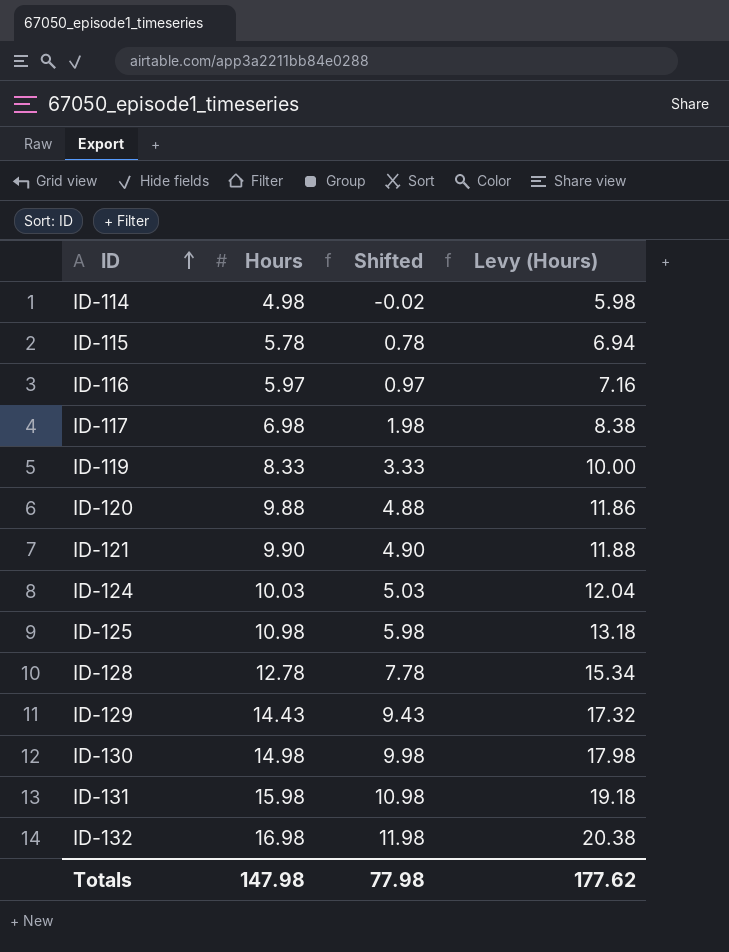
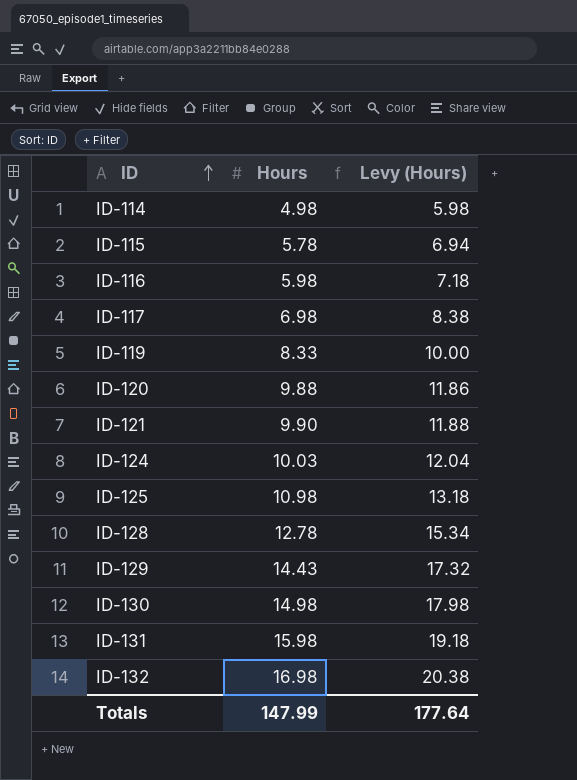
column Shifted | formula: [Hours] - 5 -> none
ID-116 | Hours: 5.97 -> 5.98
ID-116 | Levy (Hours): 7.16 -> 7.18
Totals | Hours: 147.98 -> 147.99
Totals | Levy (Hours): 177.62 -> 177.64

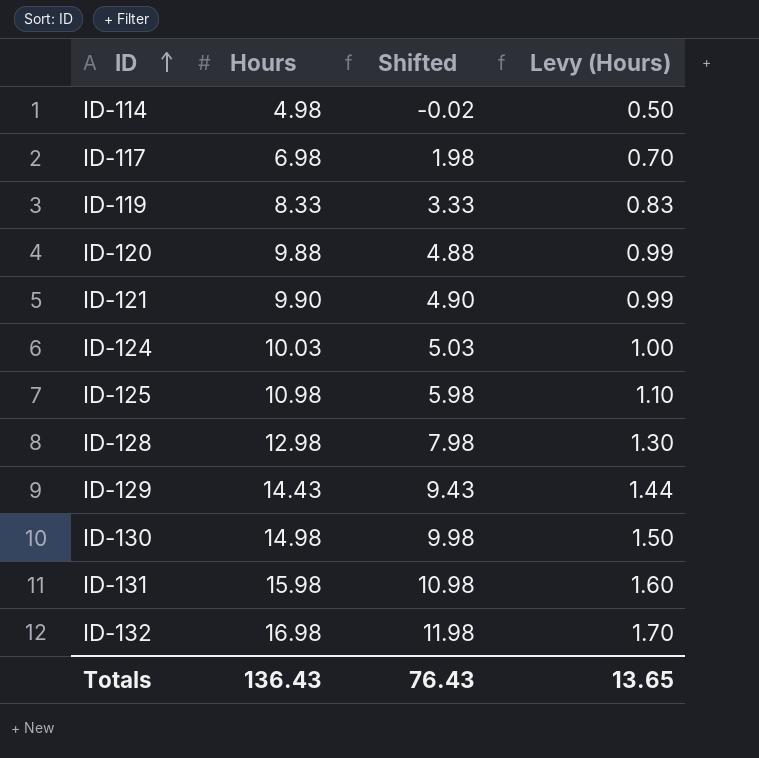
column Shifted | formula: none -> [Hours] - 5
column Levy (Hours) | formula: [Hours] * 1.2 -> [Hours] * 0.1
row ID-115: 5.78 | 6.94 -> none
row ID-116: 5.98 | 7.18 -> none
ID-128 | Hours: 12.78 -> 12.98
Totals | Hours: 147.99 -> 136.43
Totals | Levy (Hours): 177.64 -> 13.65

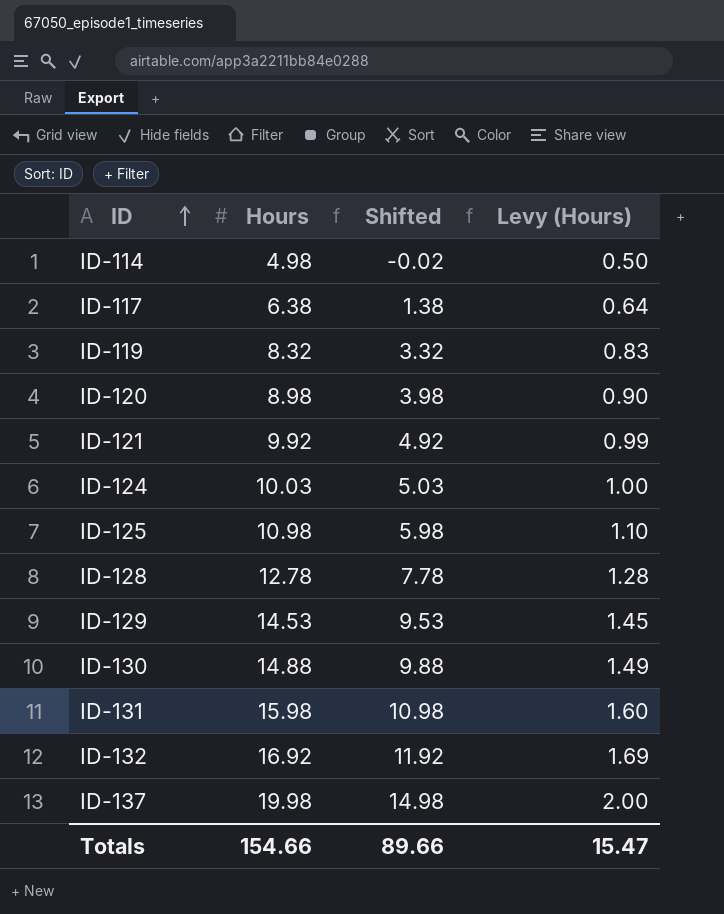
ID-117 | Hours: 6.98 -> 6.38
ID-117 | Shifted: 1.98 -> 1.38
ID-117 | Levy (Hours): 0.70 -> 0.64
ID-119 | Hours: 8.33 -> 8.32
ID-119 | Shifted: 3.33 -> 3.32
ID-120 | Hours: 9.88 -> 8.98
ID-120 | Shifted: 4.88 -> 3.98
ID-120 | Levy (Hours): 0.99 -> 0.90
ID-121 | Hours: 9.90 -> 9.92
ID-121 | Shifted: 4.90 -> 4.92
ID-128 | Hours: 12.98 -> 12.78
ID-128 | Shifted: 7.98 -> 7.78
ID-128 | Levy (Hours): 1.30 -> 1.28
ID-129 | Hours: 14.43 -> 14.53
ID-129 | Shifted: 9.43 -> 9.53
ID-129 | Levy (Hours): 1.44 -> 1.45
ID-130 | Hours: 14.98 -> 14.88
ID-130 | Shifted: 9.98 -> 9.88
ID-130 | Levy (Hours): 1.50 -> 1.49
ID-132 | Hours: 16.98 -> 16.92
ID-132 | Shifted: 11.98 -> 11.92
ID-132 | Levy (Hours): 1.70 -> 1.69
row ID-137: none -> 19.98 | 14.98 | 2.00
Totals | Hours: 136.43 -> 154.66
Totals | Shifted: 76.43 -> 89.66
Totals | Levy (Hours): 13.65 -> 15.47

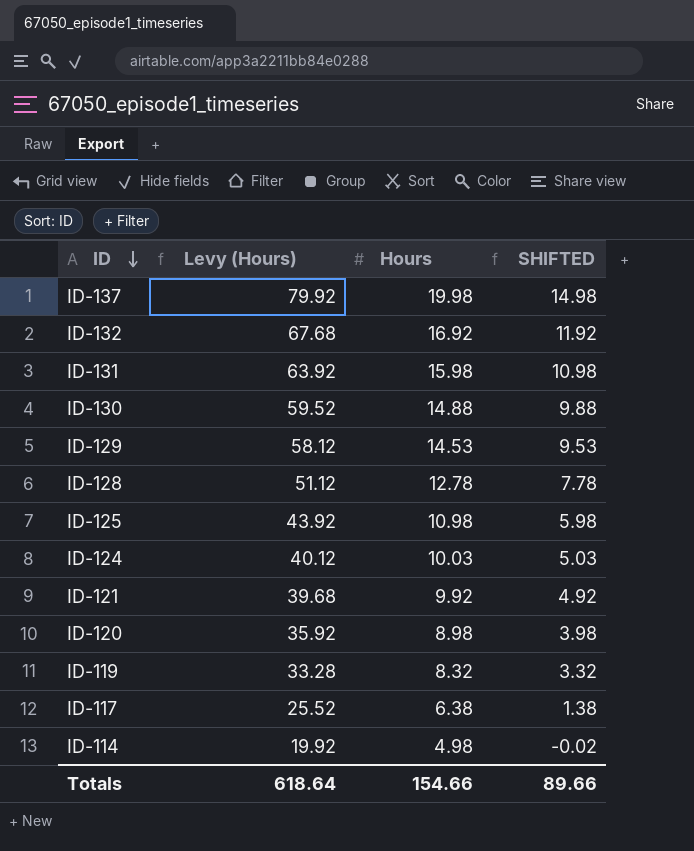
row order: ID ascending -> ID descending
column Levy (Hours) | formula: [Hours] * 0.1 -> [Hours] * 4
column Levy (Hours) | position: 4 -> 2
column name: Shifted -> SHIFTED
Totals | Levy (Hours): 15.47 -> 618.64

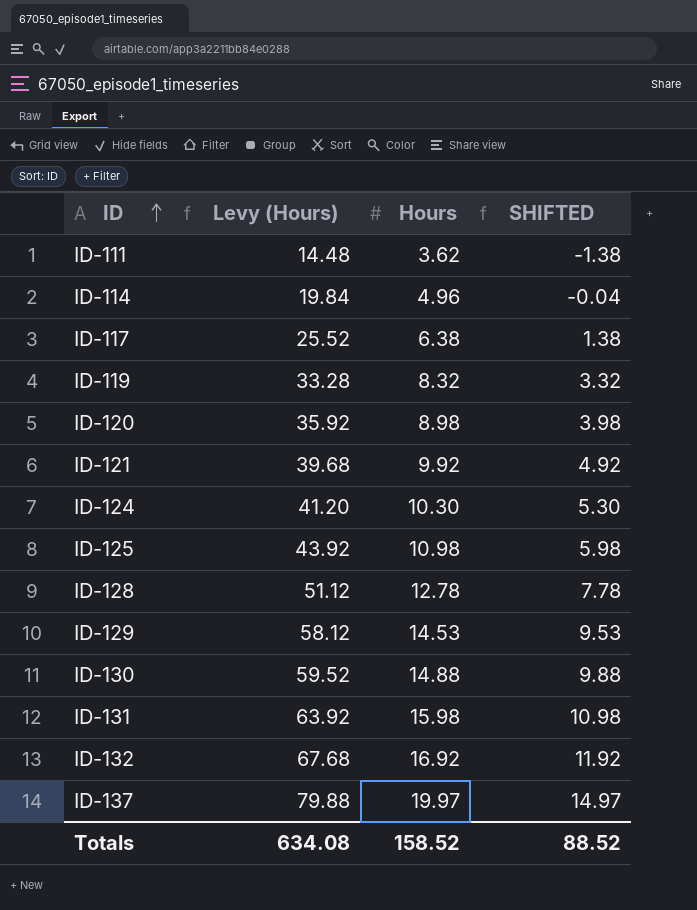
row order: ID descending -> ID ascending
row ID-111: none -> 14.48 | 3.62 | -1.38
ID-114 | Levy (Hours): 19.92 -> 19.84
ID-114 | Hours: 4.98 -> 4.96
ID-114 | SHIFTED: -0.02 -> -0.04
ID-124 | Levy (Hours): 40.12 -> 41.20
ID-124 | Hours: 10.03 -> 10.30
ID-124 | SHIFTED: 5.03 -> 5.30
ID-137 | Levy (Hours): 79.92 -> 79.88
ID-137 | Hours: 19.98 -> 19.97
ID-137 | SHIFTED: 14.98 -> 14.97
Totals | Levy (Hours): 618.64 -> 634.08
Totals | Hours: 154.66 -> 158.52
Totals | SHIFTED: 89.66 -> 88.52

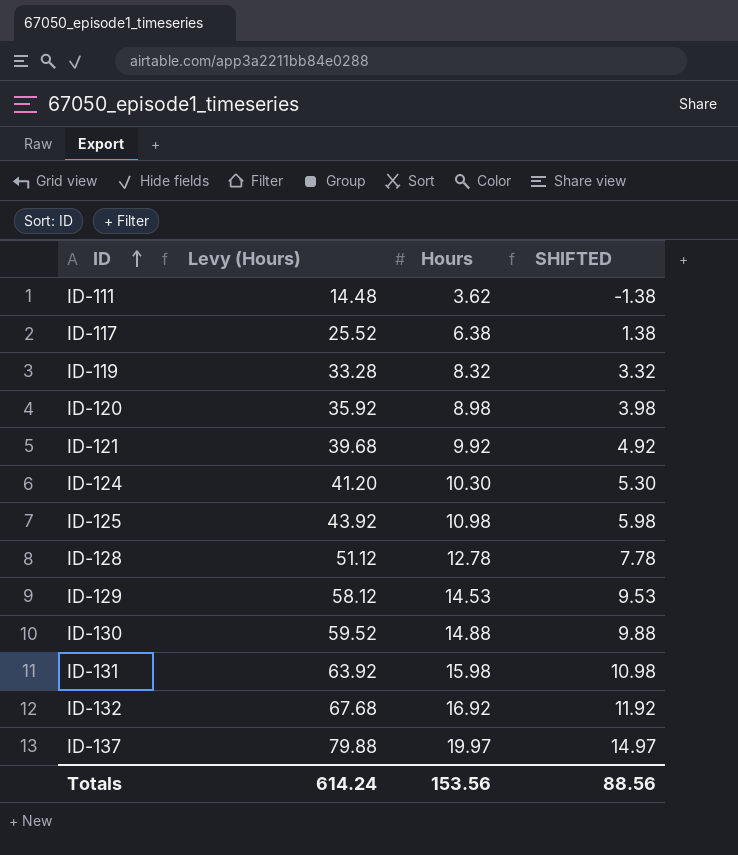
row ID-114: 19.84 | 4.96 | -0.04 -> none
Totals | Levy (Hours): 634.08 -> 614.24
Totals | Hours: 158.52 -> 153.56
Totals | SHIFTED: 88.52 -> 88.56

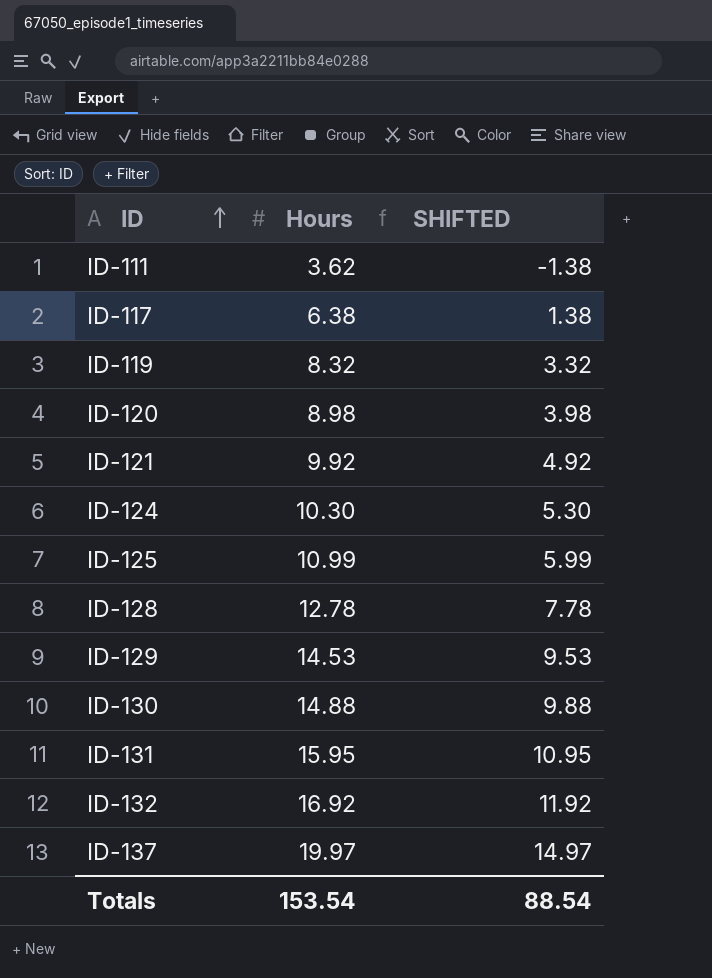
column Levy (Hours) | formula: [Hours] * 4 -> none
ID-125 | Hours: 10.98 -> 10.99
ID-125 | SHIFTED: 5.98 -> 5.99
ID-131 | Hours: 15.98 -> 15.95
ID-131 | SHIFTED: 10.98 -> 10.95
Totals | Hours: 153.56 -> 153.54
Totals | SHIFTED: 88.56 -> 88.54

